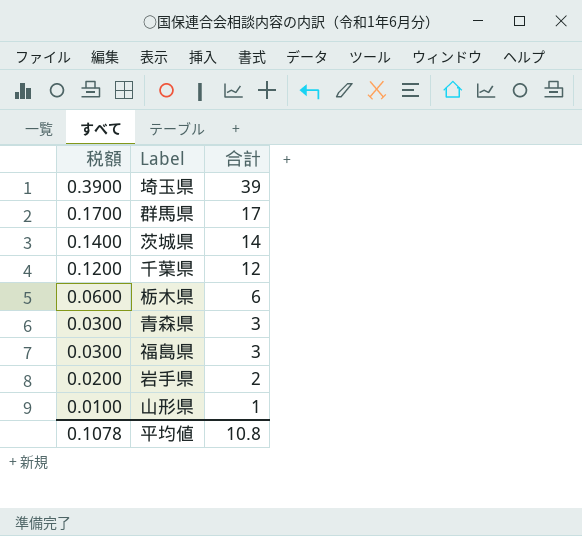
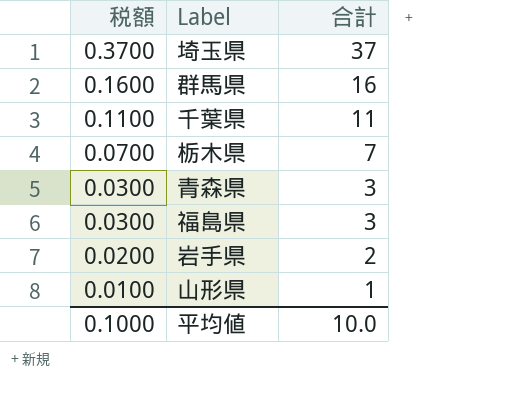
row 茨城県: 0.1400 | 14 -> none
埼玉県 | 税額: 0.3900 -> 0.3700
埼玉県 | 合計: 39 -> 37
群馬県 | 税額: 0.1700 -> 0.1600
群馬県 | 合計: 17 -> 16
千葉県 | 税額: 0.1200 -> 0.1100
千葉県 | 合計: 12 -> 11
栃木県 | 税額: 0.0600 -> 0.0700
栃木県 | 合計: 6 -> 7
平均値 | 税額: 0.1078 -> 0.1000
平均値 | 合計: 10.8 -> 10.0

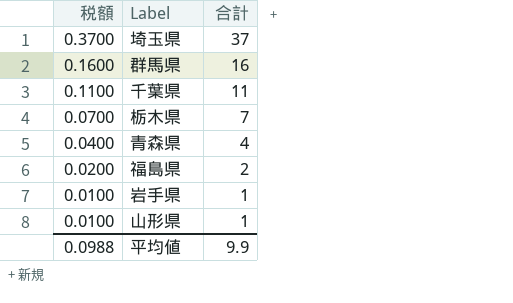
青森県 | 税額: 0.0300 -> 0.0400
青森県 | 合計: 3 -> 4
福島県 | 税額: 0.0300 -> 0.0200
福島県 | 合計: 3 -> 2
岩手県 | 税額: 0.0200 -> 0.0100
岩手県 | 合計: 2 -> 1
平均値 | 税額: 0.1000 -> 0.0988
平均値 | 合計: 10.0 -> 9.9

